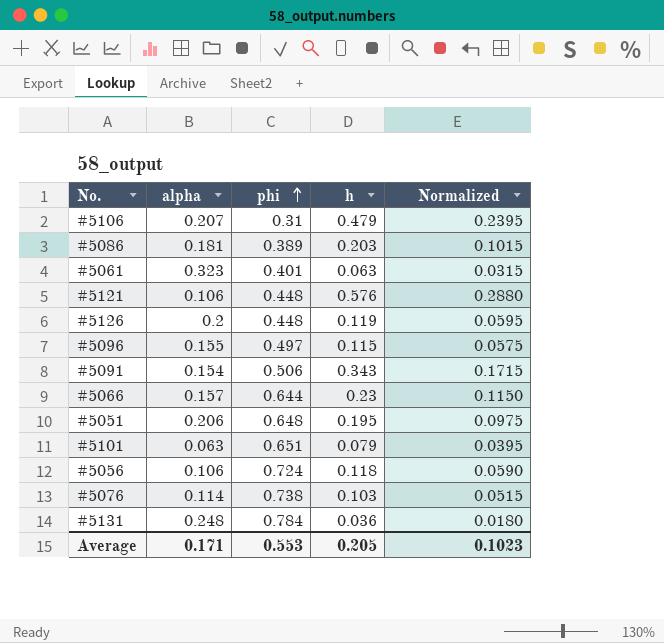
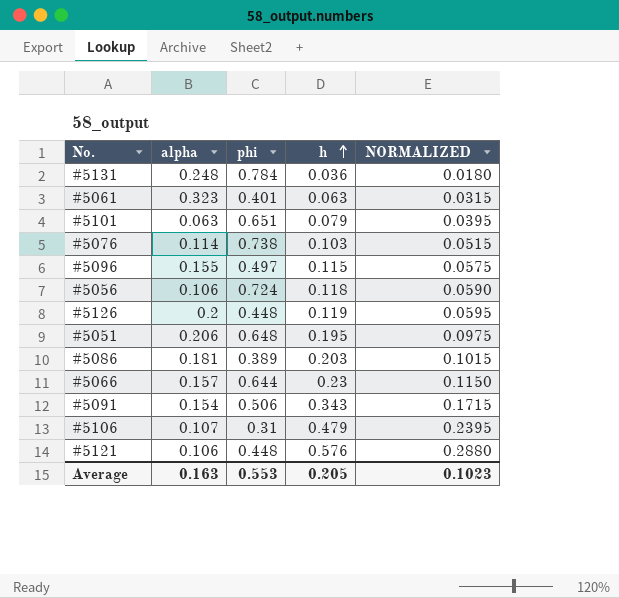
row order: phi ascending -> h ascending
column name: Normalized -> NORMALIZED
#5106 | alpha: 0.207 -> 0.107
Average | alpha: 0.171 -> 0.163

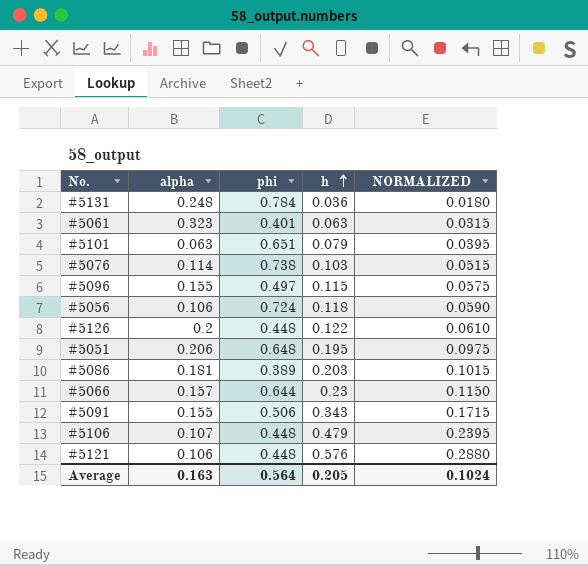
#5126 | h: 0.119 -> 0.122
#5126 | NORMALIZED: 0.0595 -> 0.0610
#5091 | alpha: 0.154 -> 0.155
#5106 | phi: 0.31 -> 0.448
Average | phi: 0.553 -> 0.564
Average | NORMALIZED: 0.1023 -> 0.1024

